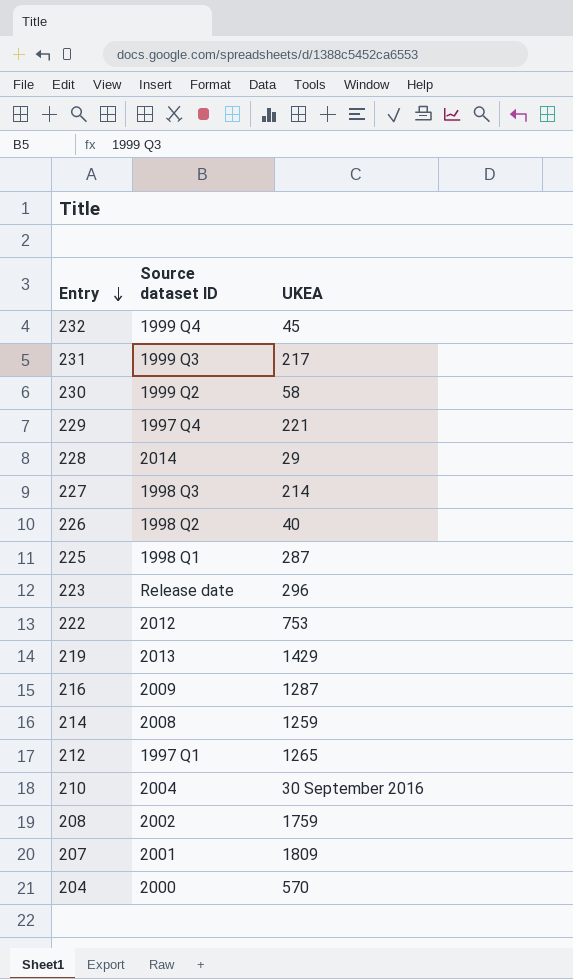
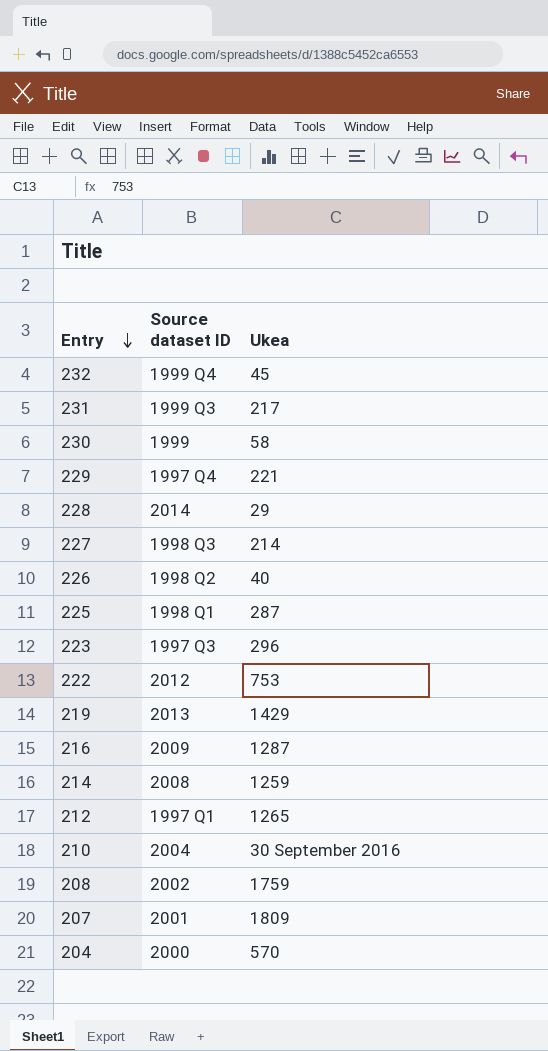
column name: UKEA -> Ukea
230 | Source dataset ID: 1999 Q2 -> 1999
223 | Source dataset ID: Release date -> 1997 Q3

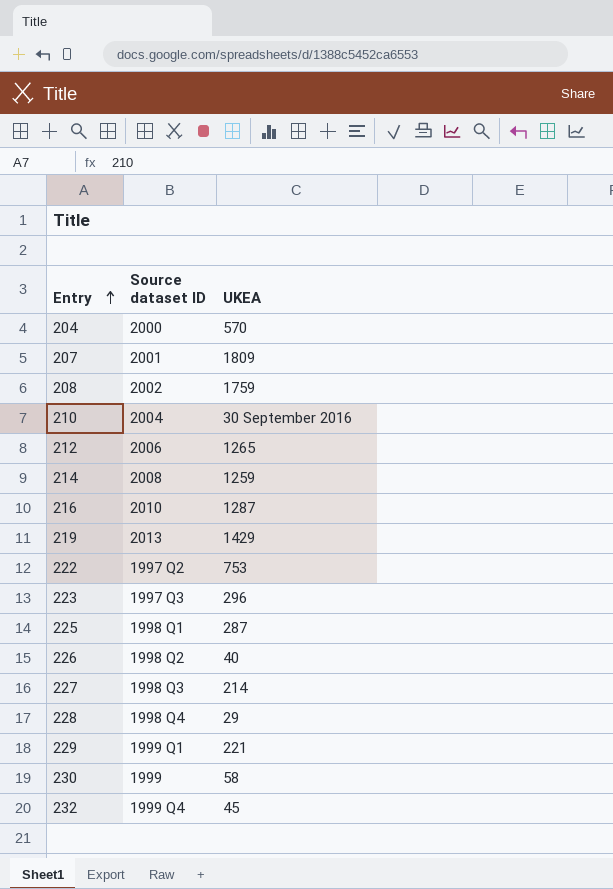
row order: Entry descending -> Entry ascending
column name: Ukea -> UKEA
row 231: 1999 Q3 | 217 -> none
212 | Source dataset ID: 1997 Q1 -> 2006
216 | Source dataset ID: 2009 -> 2010
222 | Source dataset ID: 2012 -> 1997 Q2
228 | Source dataset ID: 2014 -> 1998 Q4
229 | Source dataset ID: 1997 Q4 -> 1999 Q1

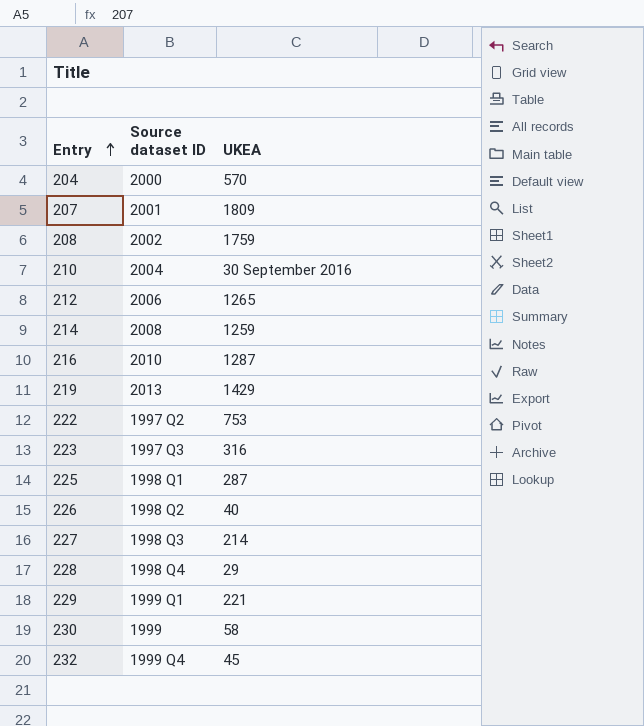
223 | UKEA: 296 -> 316

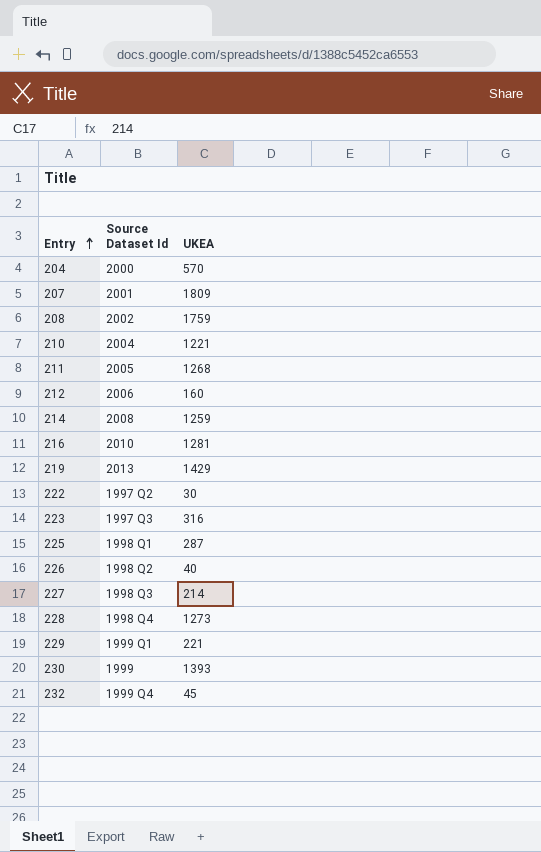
column name: Source dataset ID -> Source Dataset Id
210 | UKEA: 30 September 2016 -> 1221
row 211: none -> 2005 | 1268
212 | UKEA: 1265 -> 160
216 | UKEA: 1287 -> 1281
222 | UKEA: 753 -> 30
228 | UKEA: 29 -> 1273
230 | UKEA: 58 -> 1393

